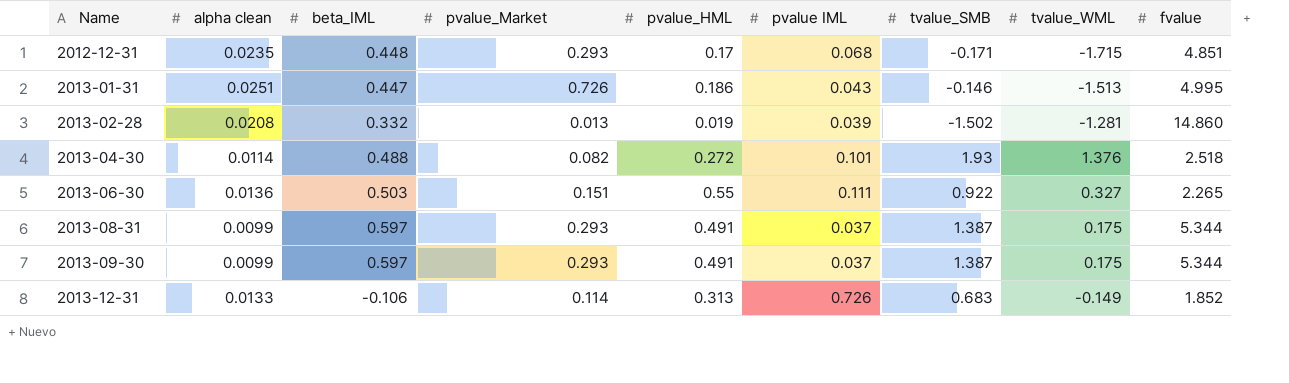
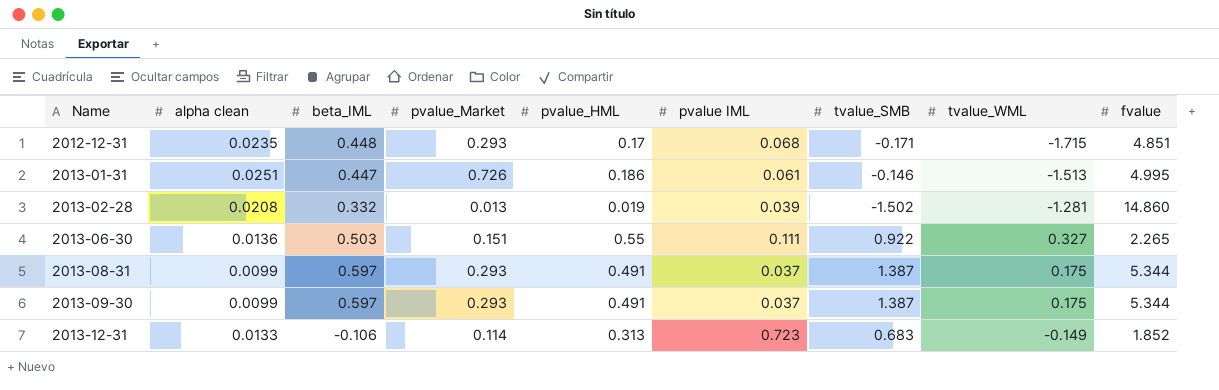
row 2013-04-30: 0.0114 | 0.488 | 0.082 | 0.272 | 0.101 | 1.93 | 1.376 | 2.518 -> none
2013-01-31 | pvalue IML: 0.043 -> 0.061
2013-12-31 | pvalue IML: 0.726 -> 0.723

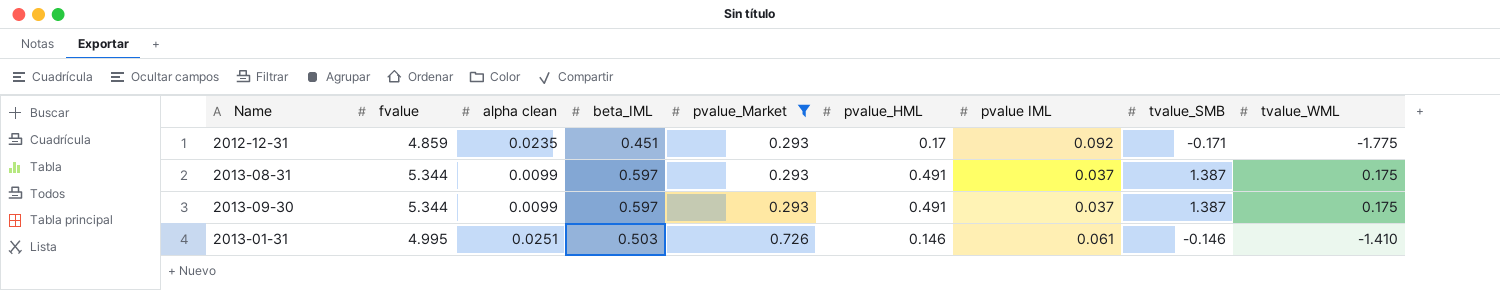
filter: none -> pvalue_Market >= 0.293
row order: Name ascending -> pvalue_Market ascending
column fvalue | position: 9 -> 2
2012-12-31 | fvalue: 4.851 -> 4.859
2012-12-31 | beta_IML: 0.448 -> 0.451
2012-12-31 | pvalue IML: 0.068 -> 0.092
2012-12-31 | tvalue_WML: -1.715 -> -1.775
2013-01-31 | beta_IML: 0.447 -> 0.503
2013-01-31 | pvalue_HML: 0.186 -> 0.146
2013-01-31 | tvalue_WML: -1.513 -> -1.410

